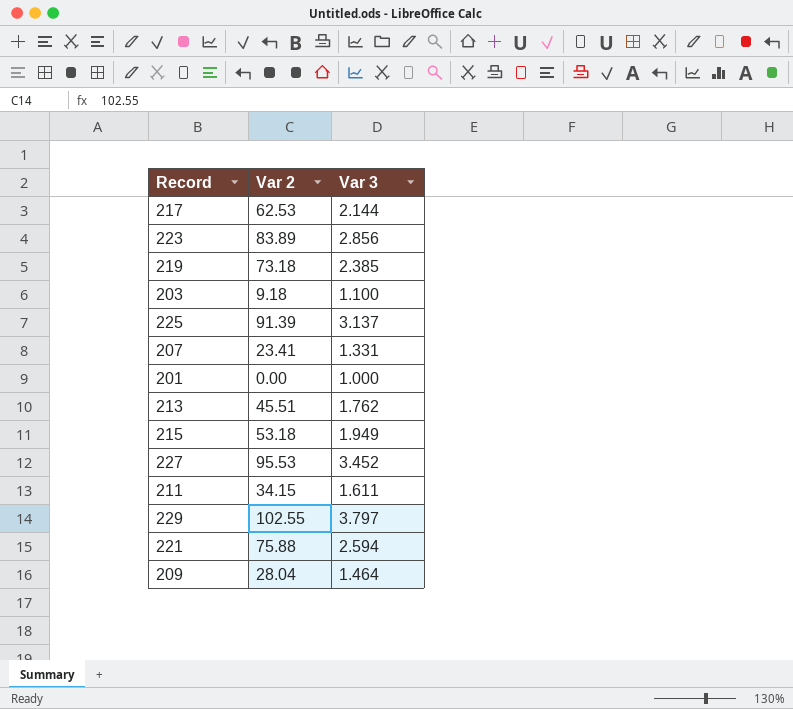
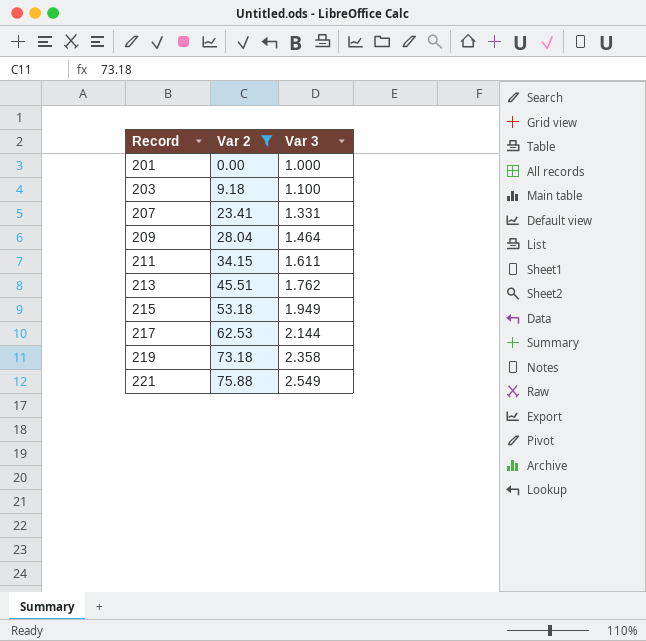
filter: none -> Var 2 <= 75.88
row order: none -> Record ascending
219 | Var 3: 2.385 -> 2.358
221 | Var 3: 2.594 -> 2.549

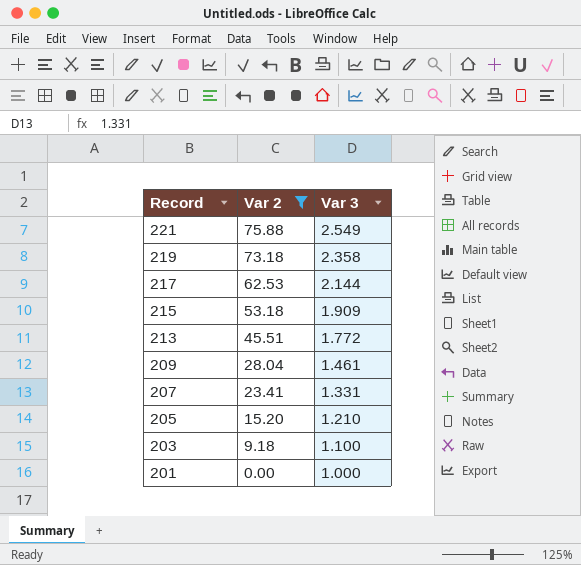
row order: Record ascending -> Record descending
row 211: 34.15 | 1.611 -> none
215 | Var 3: 1.949 -> 1.909
213 | Var 3: 1.762 -> 1.772
209 | Var 3: 1.464 -> 1.461
row 205: none -> 15.20 | 1.210

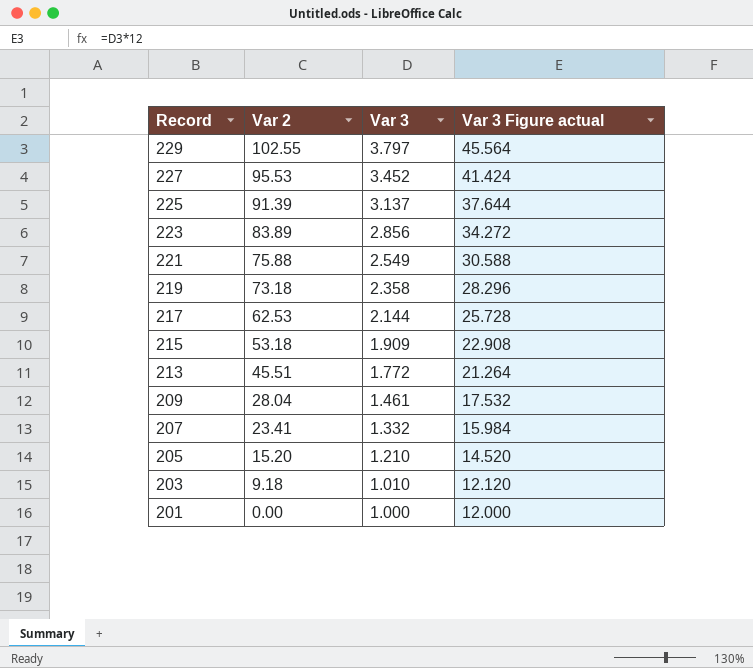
filter: Var 2 <= 75.88 -> none
column Var 3 Figure actual | formula: none -> [Var 3] * 12
207 | Var 3: 1.331 -> 1.332
203 | Var 3: 1.100 -> 1.010

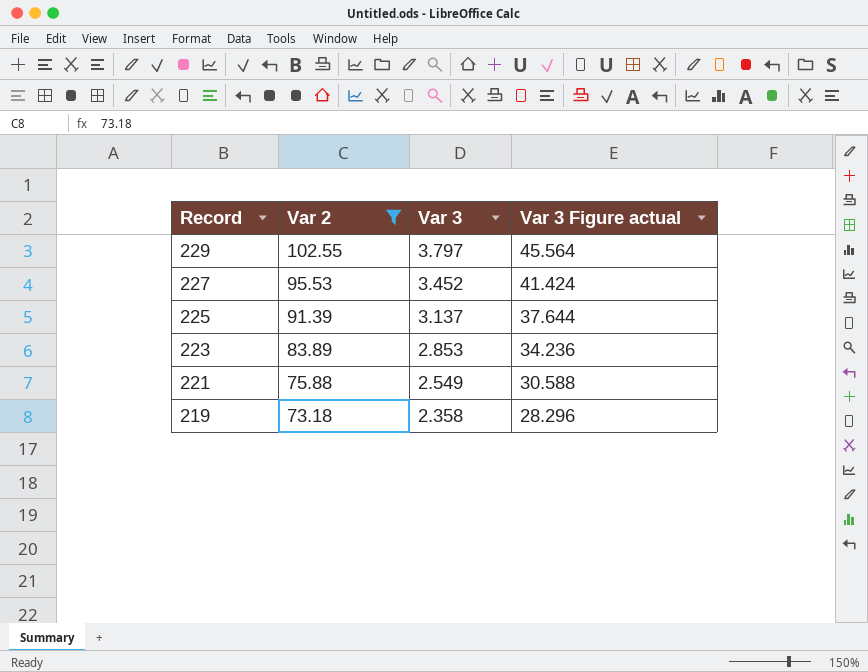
filter: none -> Var 2 >= 73.18
223 | Var 3: 2.856 -> 2.853
223 | Var 3 Figure actual: 34.272 -> 34.236

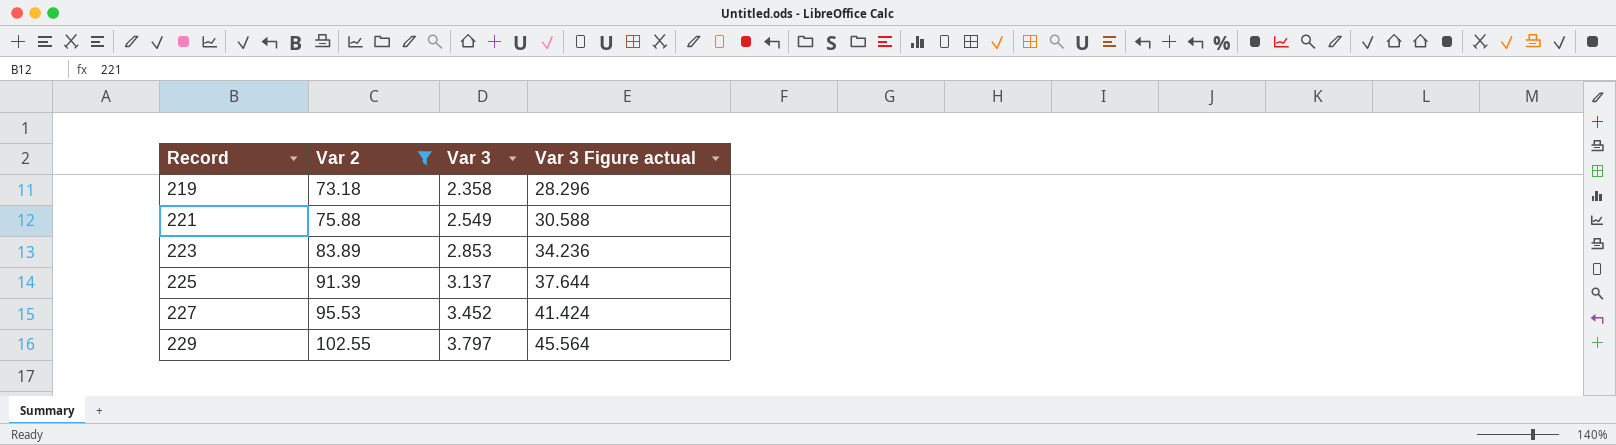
row order: Record descending -> Record ascending

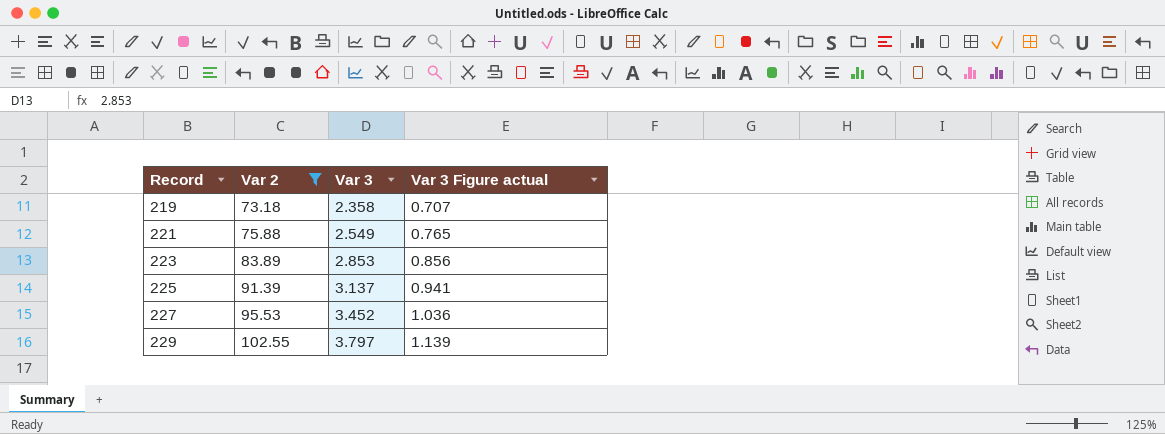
column Var 3 Figure actual | formula: [Var 3] * 12 -> [Var 3] * 0.3

